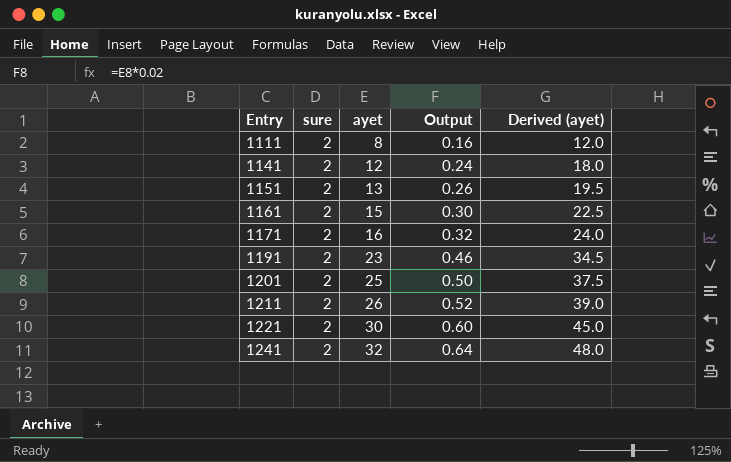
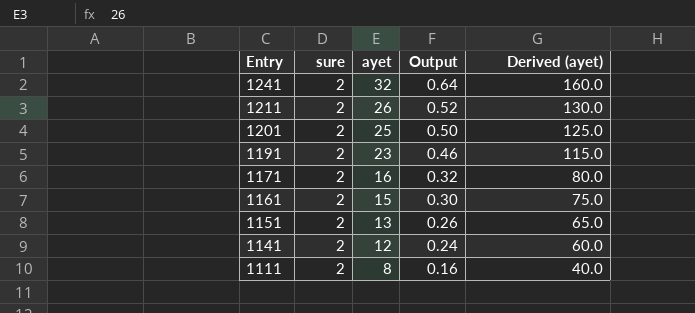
row order: Entry ascending -> Entry descending
column Derived (ayet) | formula: [ayet] * 1.5 -> [ayet] * 5
row 1221: 2 | 30 | 0.60 | 45.0 -> none

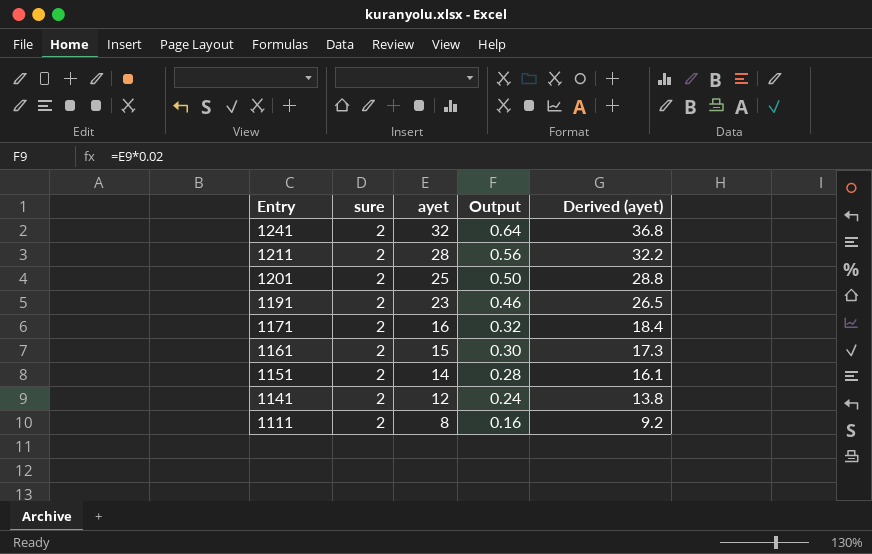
column Derived (ayet) | formula: [ayet] * 5 -> [ayet] * 1.15
1211 | ayet: 26 -> 28
1211 | Output: 0.52 -> 0.56
1151 | ayet: 13 -> 14
1151 | Output: 0.26 -> 0.28

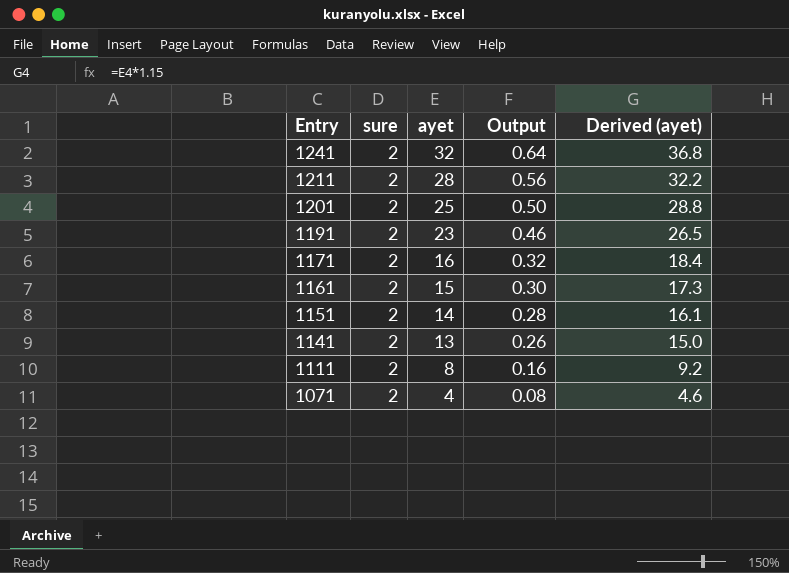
1141 | ayet: 12 -> 13
1141 | Output: 0.24 -> 0.26
1141 | Derived (ayet): 13.8 -> 15.0
row 1071: none -> 2 | 4 | 0.08 | 4.6

